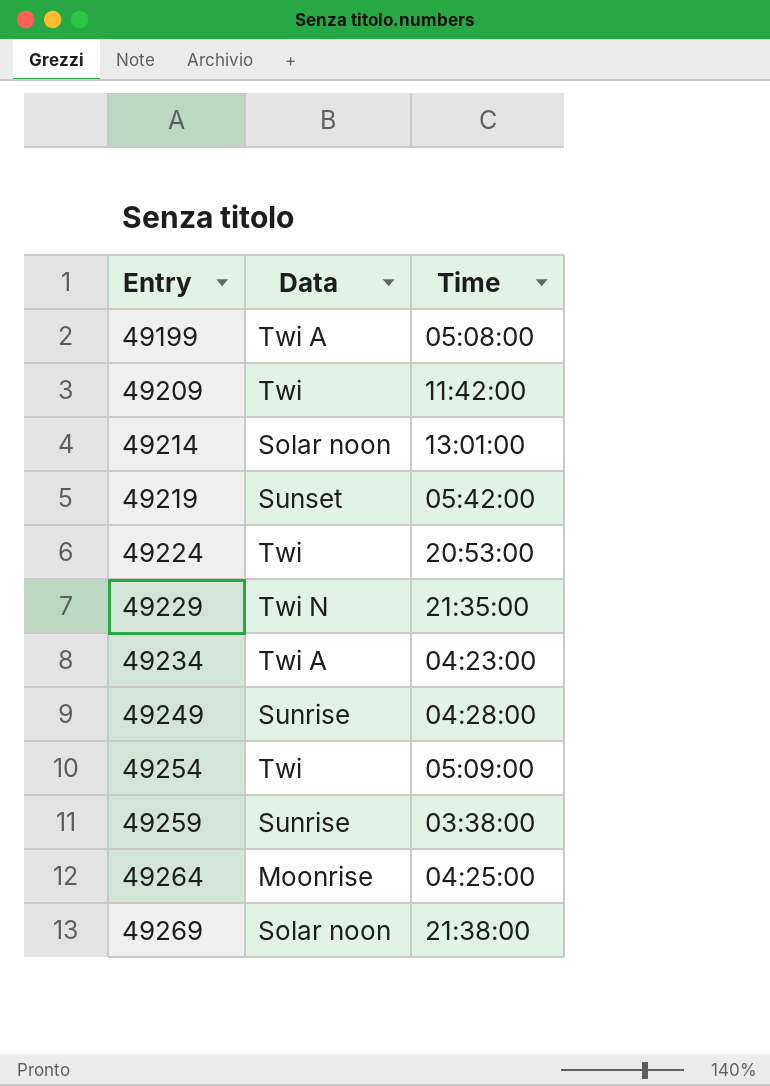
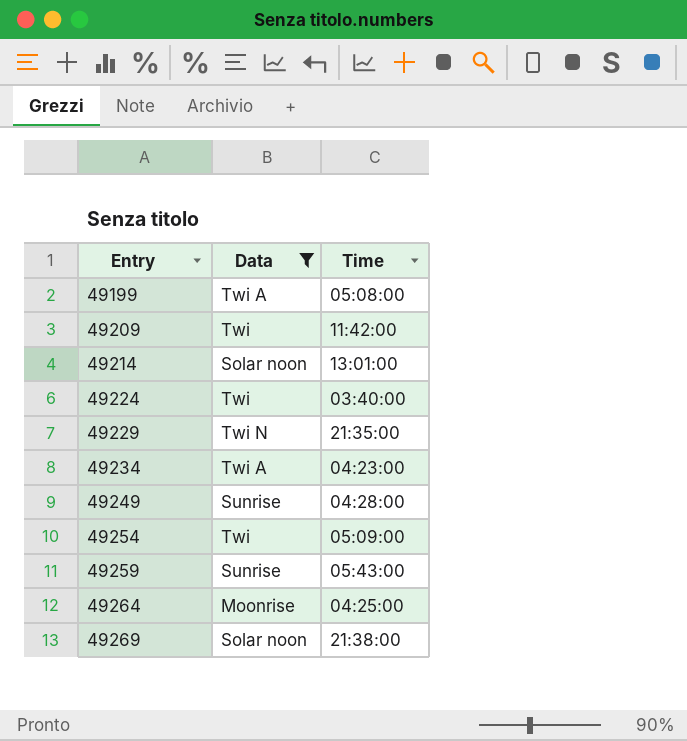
filter: none -> Data != Sunset
49224 | Time: 20:53:00 -> 03:40:00
49259 | Time: 03:38:00 -> 05:43:00

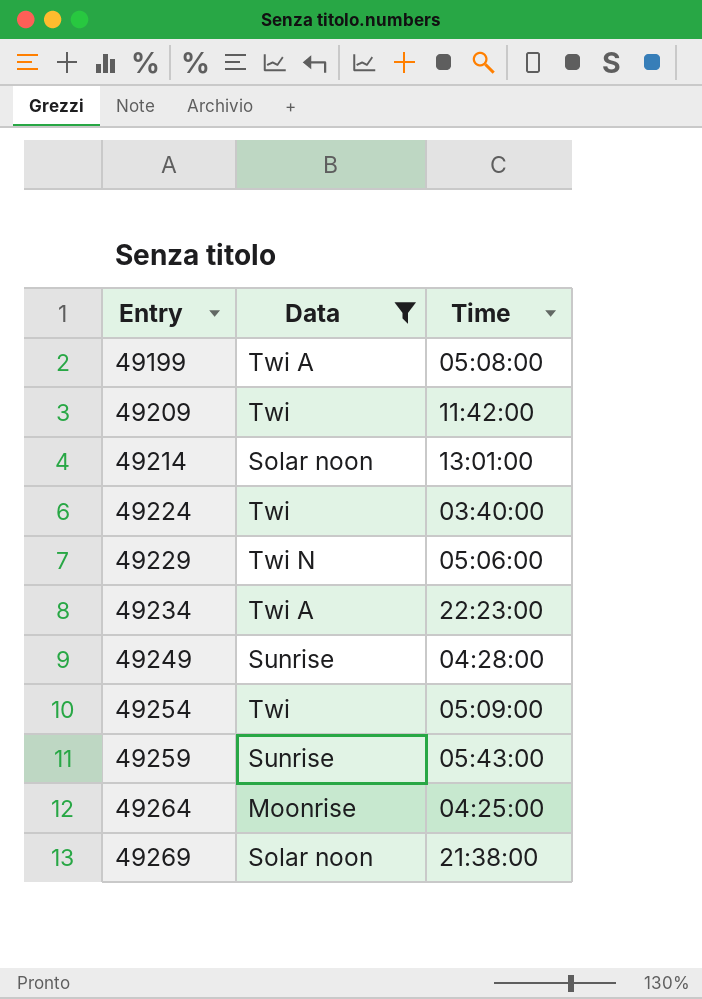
49229 | Time: 21:35:00 -> 05:06:00
49234 | Time: 04:23:00 -> 22:23:00

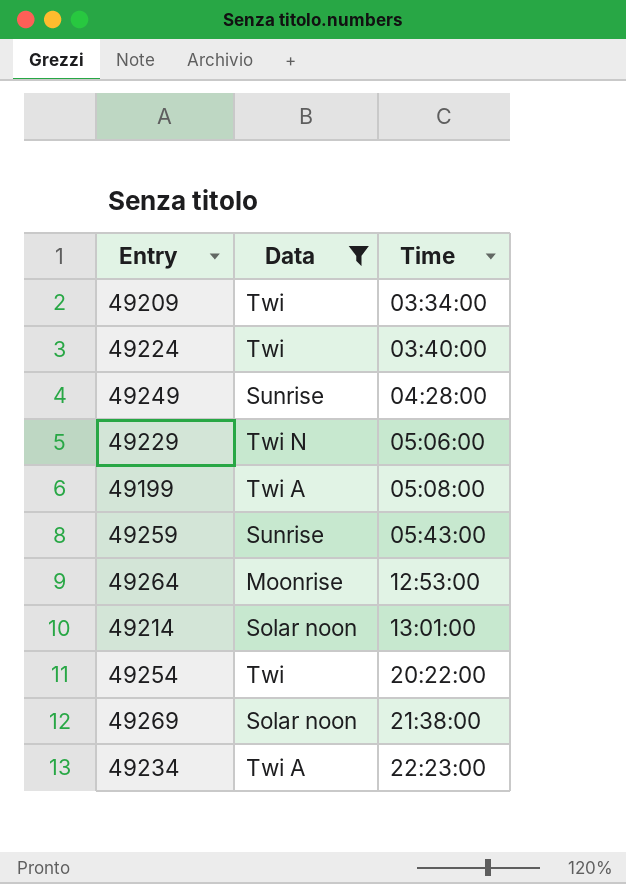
row order: Entry ascending -> Time ascending
49209 | Time: 11:42:00 -> 03:34:00
49264 | Time: 04:25:00 -> 12:53:00
49254 | Time: 05:09:00 -> 20:22:00

